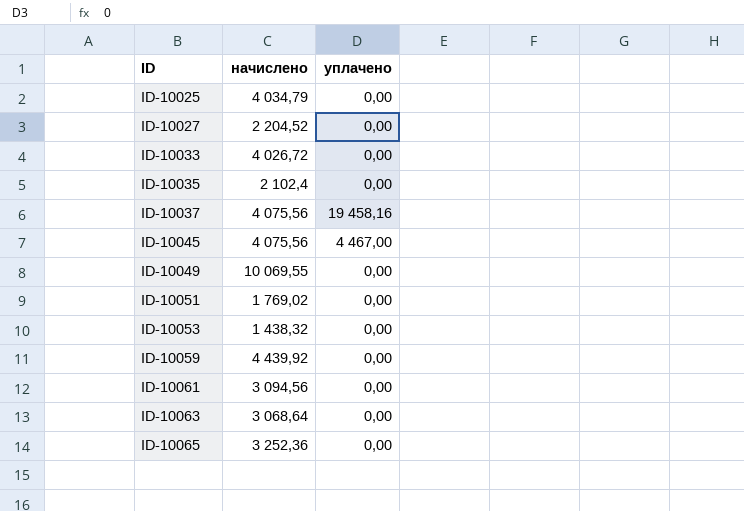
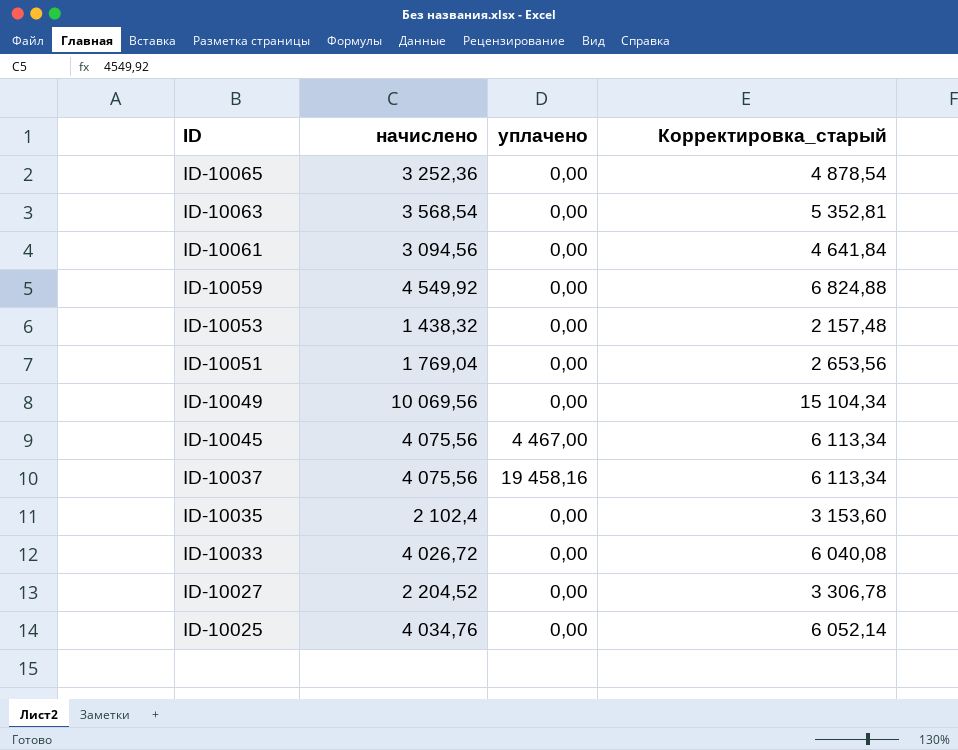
row order: ID ascending -> ID descending
column Корректировка_старый | formula: none -> [начислено] * 1,5
ID-10063 | начислено: 3 068,64 -> 3 568,54
ID-10059 | начислено: 4 439,92 -> 4 549,92
ID-10051 | начислено: 1 769,02 -> 1 769,04
ID-10049 | начислено: 10 069,55 -> 10 069,56
ID-10025 | начислено: 4 034,79 -> 4 034,76

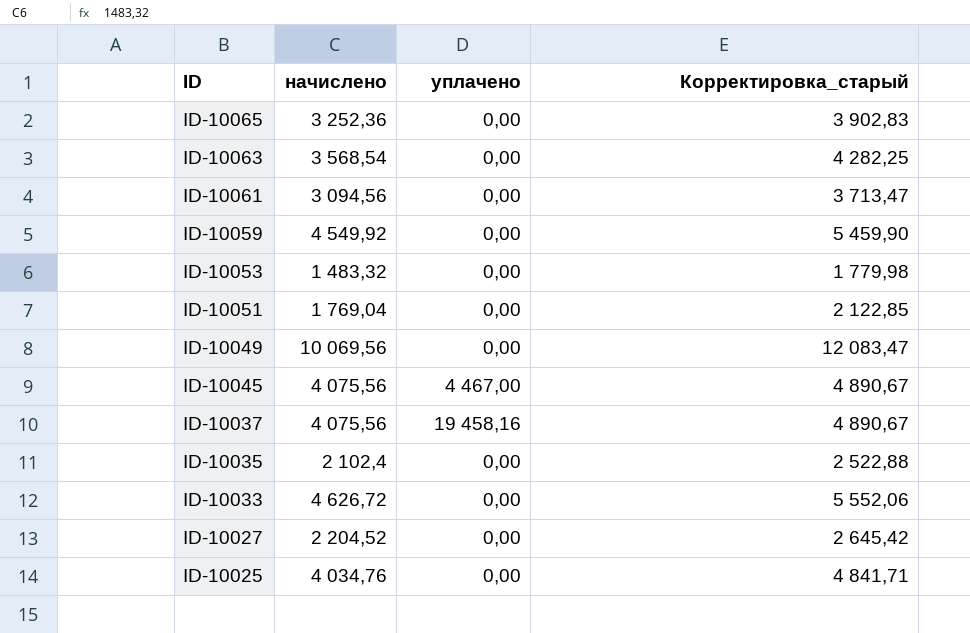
column Корректировка_старый | formula: [начислено] * 1,5 -> [начислено] * 1,2
ID-10053 | начислено: 1 438,32 -> 1 483,32
ID-10033 | начислено: 4 026,72 -> 4 626,72

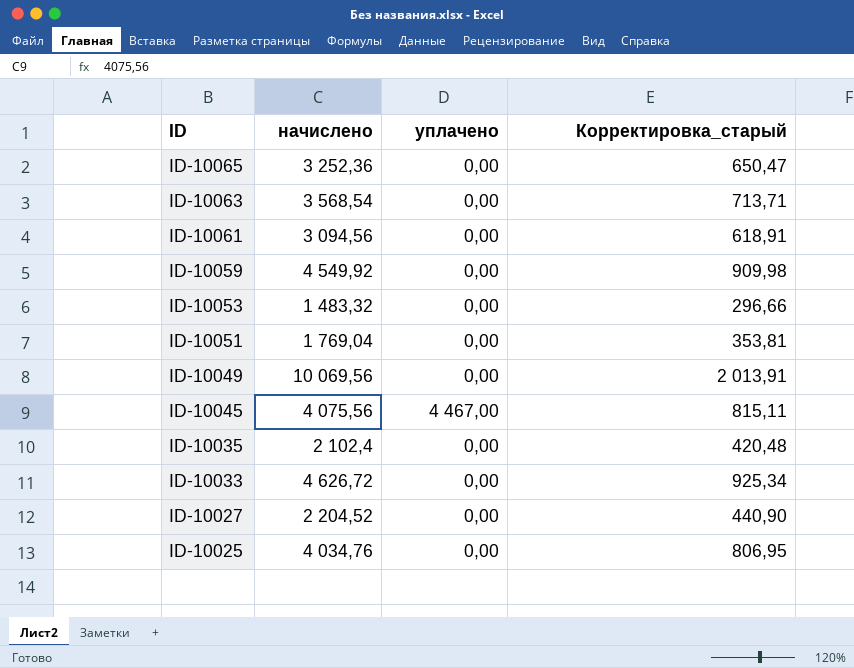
column Корректировка_старый | formula: [начислено] * 1,2 -> [начислено] * 0,2
row ID-10037: 4 075,56 | 19 458,16 | 4 890,67 -> none

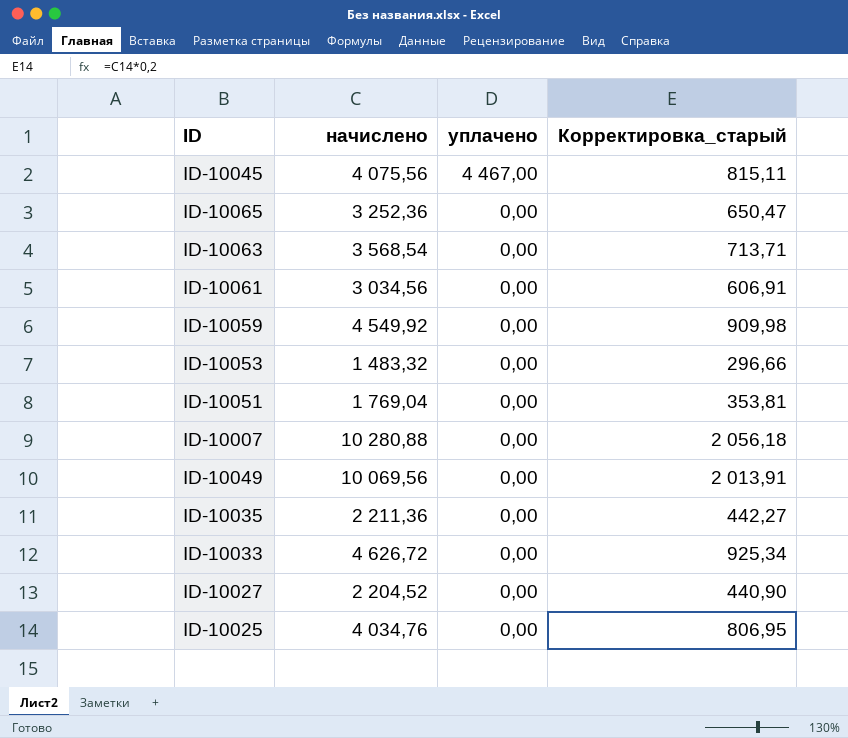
row order: ID descending -> уплачено descending
ID-10061 | начислено: 3 094,56 -> 3 034,56
ID-10061 | Корректировка_старый: 618,91 -> 606,91
row ID-10007: none -> 10 280,88 | 0,00 | 2 056,18
ID-10035 | начислено: 2 102,4 -> 2 211,36
ID-10035 | Корректировка_старый: 420,48 -> 442,27

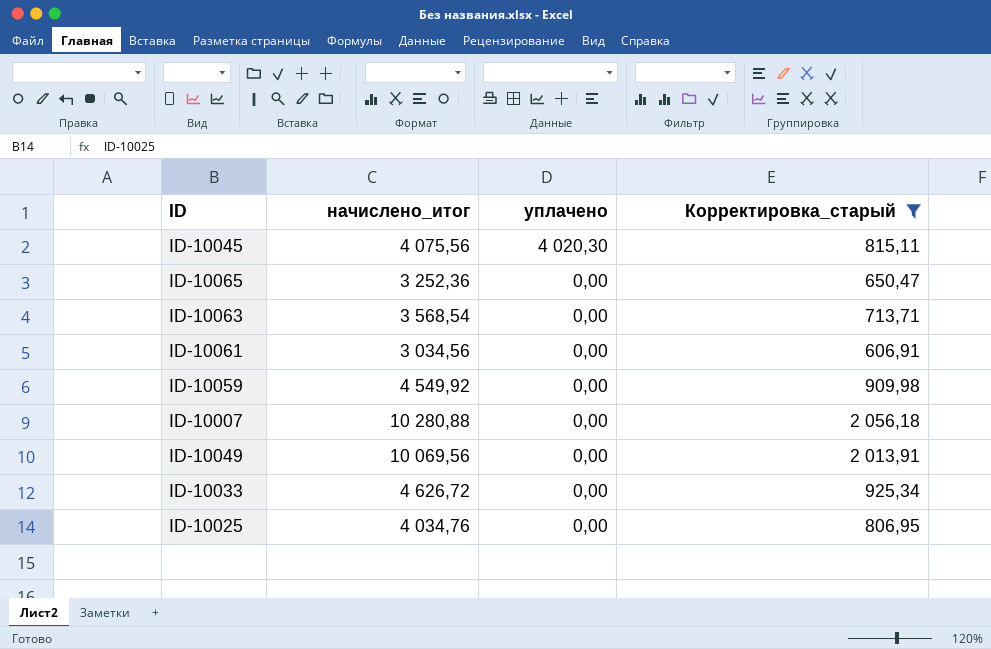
filter: none -> Корректировка_старый >= 606,91
column name: начислено -> начислено_итог
ID-10045 | уплачено: 4 467,00 -> 4 020,30

